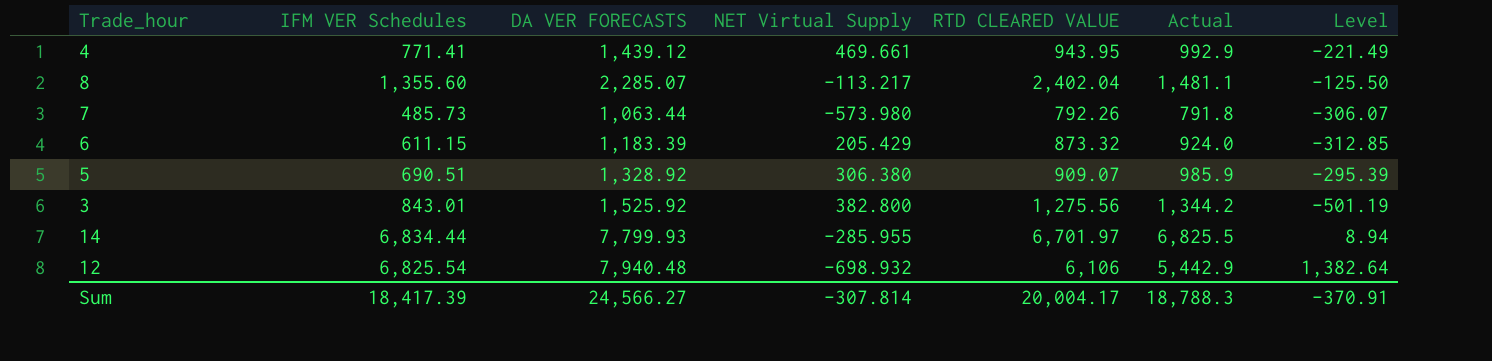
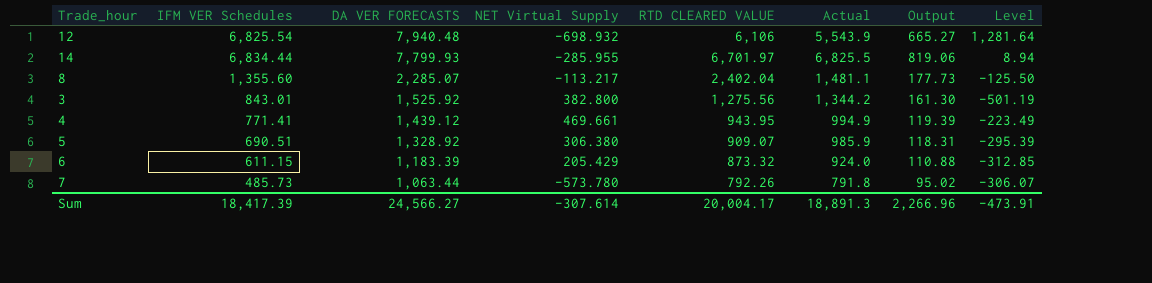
row order: none -> DA VER FORECASTS descending
column Output | formula: none -> [Actual] * 0.12
12 | Actual: 5,442.9 -> 5,543.9
12 | Level: 1,382.64 -> 1,281.64
4 | Actual: 992.9 -> 994.9
4 | Level: -221.49 -> -223.49
7 | NET Virtual Supply: -573.980 -> -573.780
Sum | NET Virtual Supply: -307.814 -> -307.614
Sum | Actual: 18,788.3 -> 18,891.3
Sum | Level: -370.91 -> -473.91

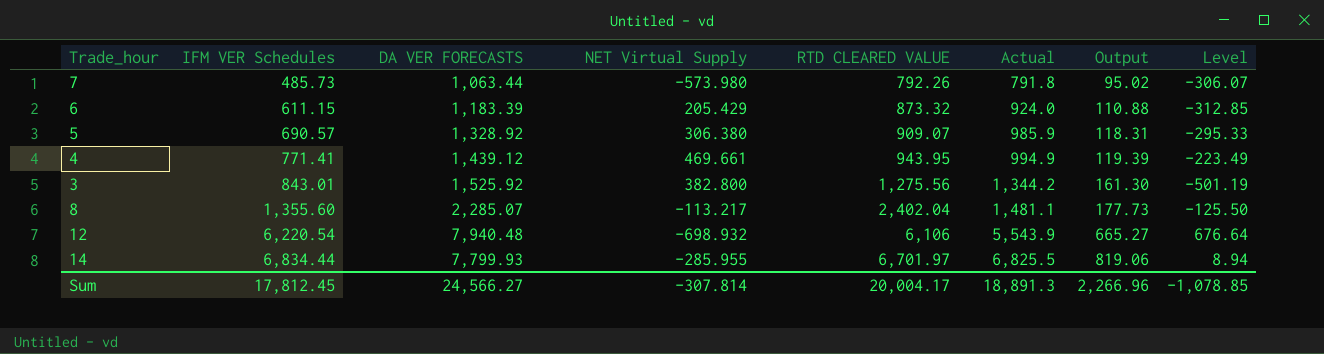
row order: DA VER FORECASTS descending -> IFM VER Schedules ascending
7 | NET Virtual Supply: -573.780 -> -573.980
5 | IFM VER Schedules: 690.51 -> 690.57
5 | Level: -295.39 -> -295.33
12 | IFM VER Schedules: 6,825.54 -> 6,220.54
12 | Level: 1,281.64 -> 676.64
Sum | IFM VER Schedules: 18,417.39 -> 17,812.45
Sum | NET Virtual Supply: -307.614 -> -307.814
Sum | Level: -473.91 -> -1,078.85

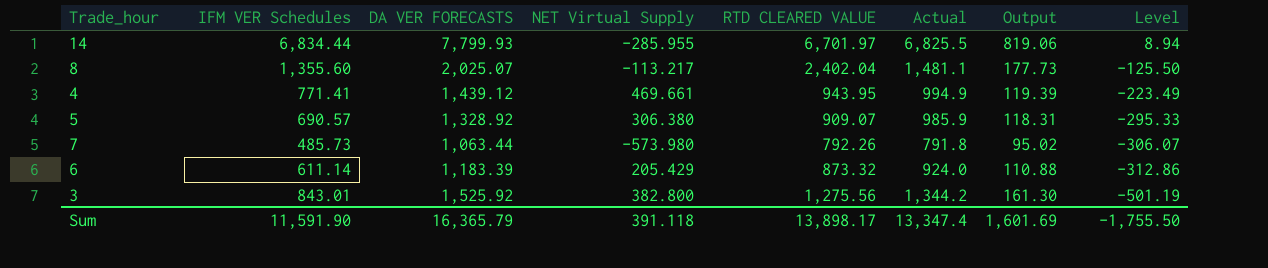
row order: IFM VER Schedules ascending -> Level descending
row 12: 6,220.54 | 7,940.48 | -698.932 | 6,106 | 5,543.9 | 665.27 | 676.64 -> none
8 | DA VER FORECASTS: 2,285.07 -> 2,025.07
6 | IFM VER Schedules: 611.15 -> 611.14
6 | Level: -312.85 -> -312.86
Sum | IFM VER Schedules: 17,812.45 -> 11,591.90
Sum | DA VER FORECASTS: 24,566.27 -> 16,365.79
Sum | NET Virtual Supply: -307.814 -> 391.118
Sum | RTD CLEARED VALUE: 20,004.17 -> 13,898.17
Sum | Actual: 18,891.3 -> 13,347.4
Sum | Output: 2,266.96 -> 1,601.69
Sum | Level: -1,078.85 -> -1,755.50

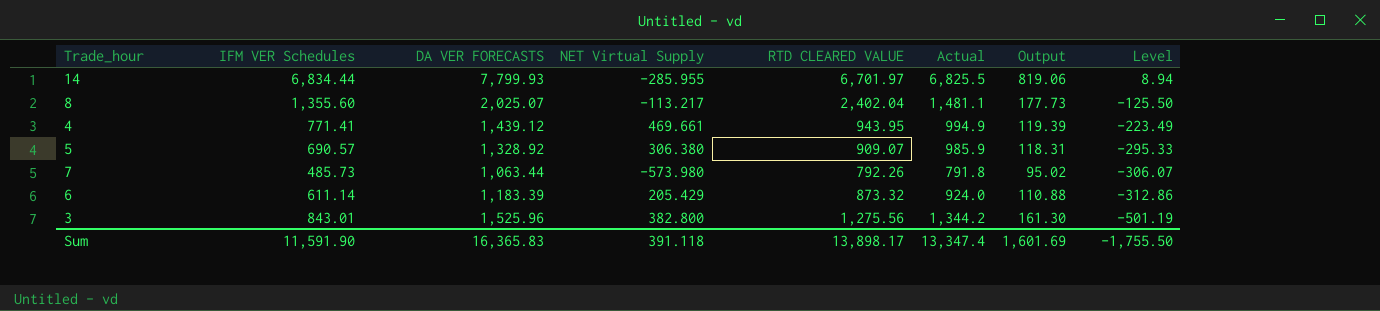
3 | DA VER FORECASTS: 1,525.92 -> 1,525.96
Sum | DA VER FORECASTS: 16,365.79 -> 16,365.83

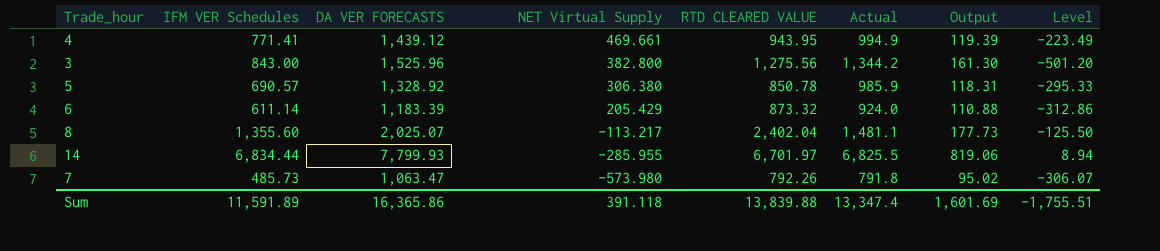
row order: Level descending -> NET Virtual Supply descending
3 | IFM VER Schedules: 843.01 -> 843.00
3 | Level: -501.19 -> -501.20
5 | RTD CLEARED VALUE: 909.07 -> 850.78
7 | DA VER FORECASTS: 1,063.44 -> 1,063.47
Sum | IFM VER Schedules: 11,591.90 -> 11,591.89
Sum | DA VER FORECASTS: 16,365.83 -> 16,365.86
Sum | RTD CLEARED VALUE: 13,898.17 -> 13,839.88
Sum | Level: -1,755.50 -> -1,755.51

